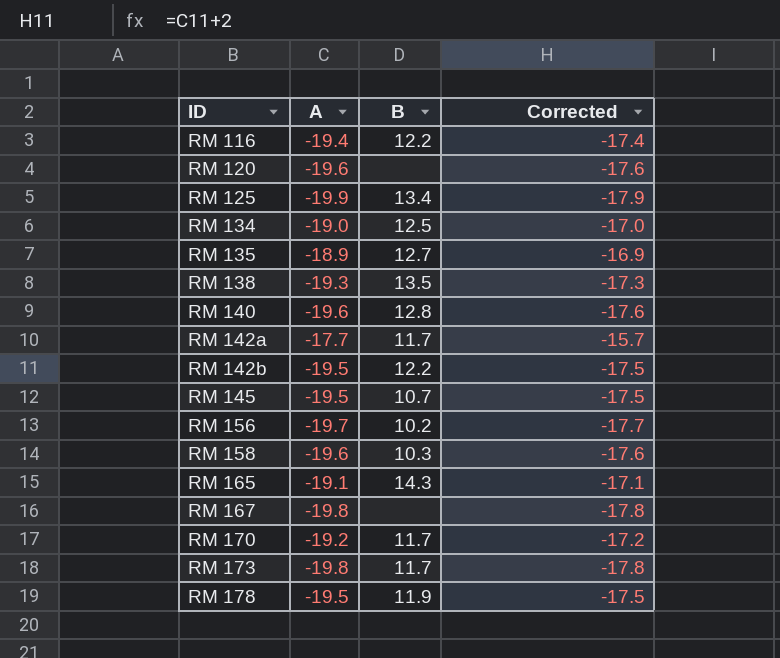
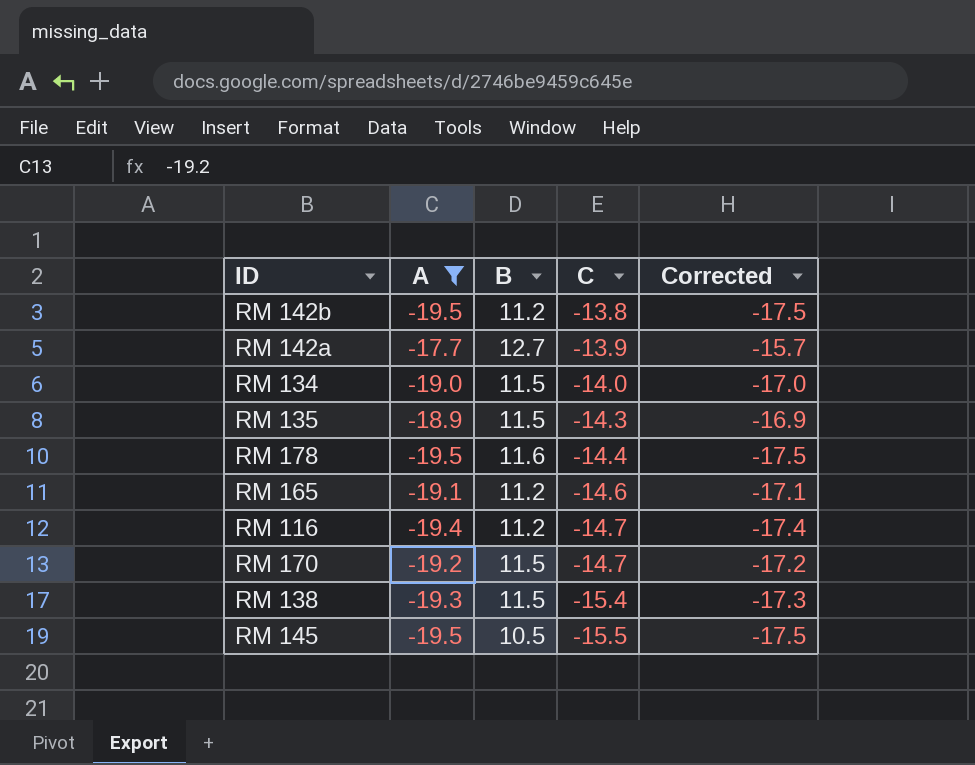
filter: none -> A >= -19.5
row order: ID ascending -> C descending
column C | position: none -> 4
RM 142b | B: 12.2 -> 11.2
RM 142a | B: 11.7 -> 12.7
RM 134 | B: 12.5 -> 11.5
RM 135 | B: 12.7 -> 11.5
RM 178 | B: 11.9 -> 11.6
RM 165 | B: 14.3 -> 11.2
RM 116 | B: 12.2 -> 11.2
RM 170 | B: 11.7 -> 11.5
RM 138 | B: 13.5 -> 11.5
RM 145 | B: 10.7 -> 10.5

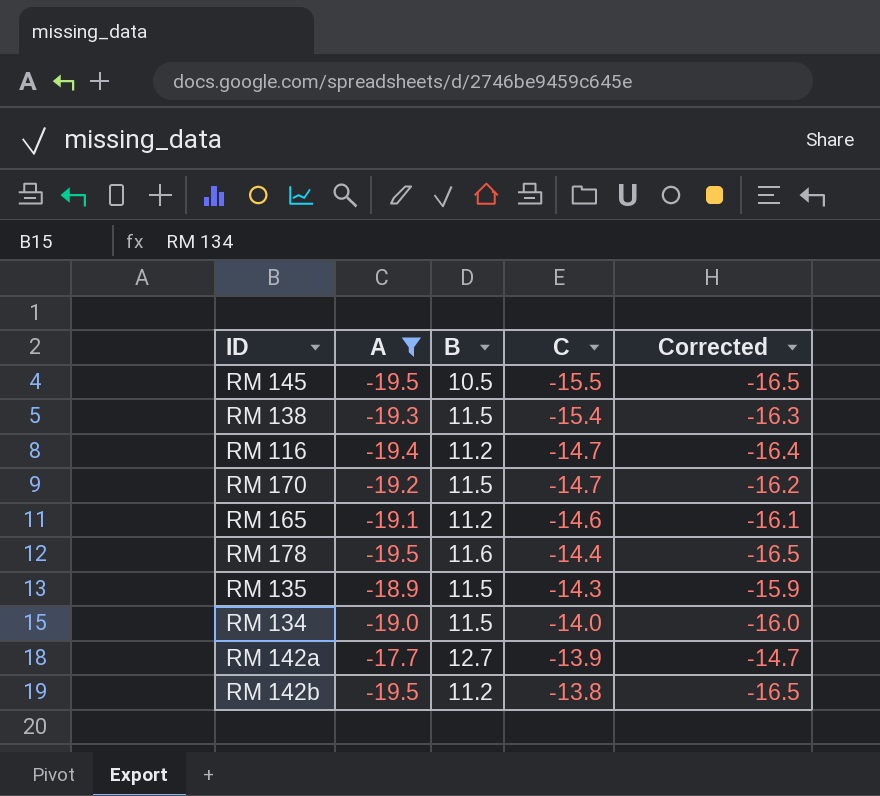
row order: C descending -> C ascending
column Corrected | formula: [A] + 2 -> [A] + 3

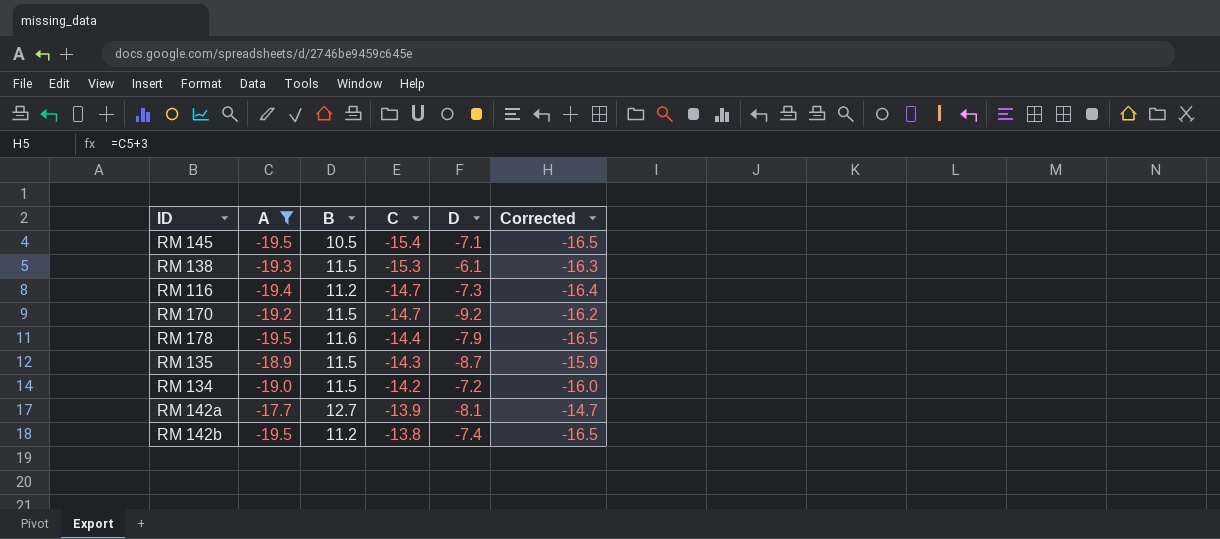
column D | position: none -> 5
row RM 165: -19.1 | 11.2 | -14.6 | -16.1 -> none
RM 145 | C: -15.5 -> -15.4
RM 138 | C: -15.4 -> -15.3
RM 134 | C: -14.0 -> -14.2

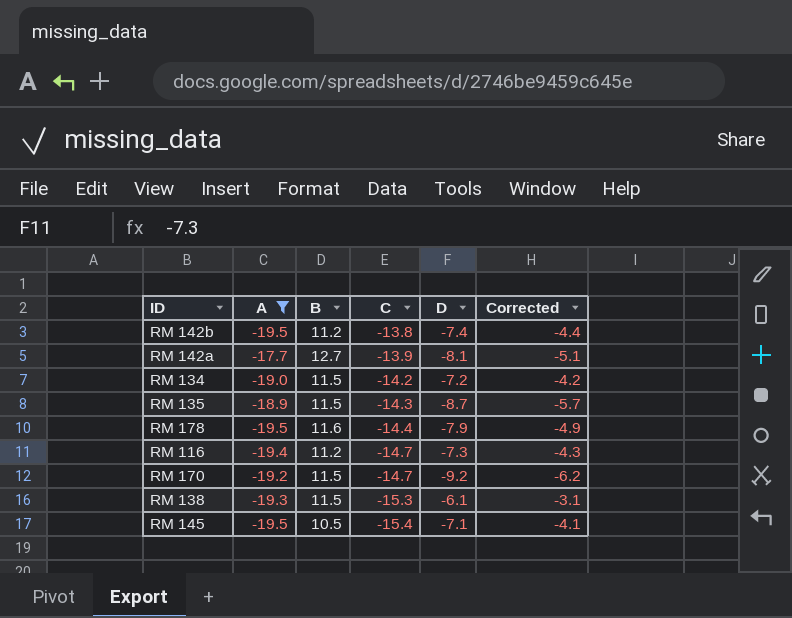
row order: C ascending -> C descending
column Corrected | formula: [A] + 3 -> [D] + 3

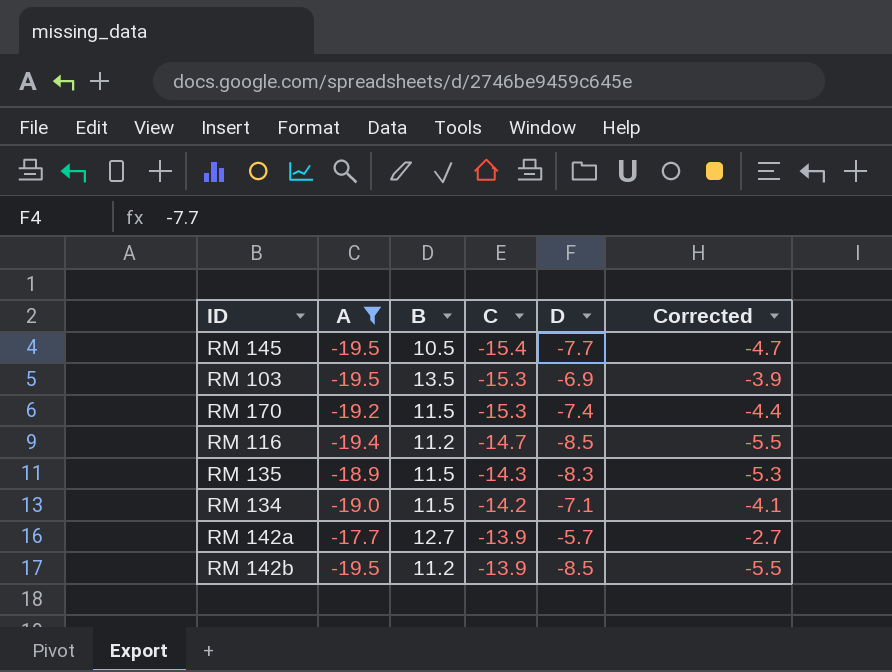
row order: C descending -> C ascending
row RM 178: -19.5 | 11.6 | -14.4 | -7.9 | -4.9 -> none
row RM 138: -19.3 | 11.5 | -15.3 | -6.1 | -3.1 -> none
RM 145 | D: -7.1 -> -7.7
RM 145 | Corrected: -4.1 -> -4.7
row RM 103: none -> -19.5 | 13.5 | -15.3 | -6.9 | -3.9
RM 170 | C: -14.7 -> -15.3
RM 170 | D: -9.2 -> -7.4
RM 170 | Corrected: -6.2 -> -4.4
RM 116 | D: -7.3 -> -8.5
RM 116 | Corrected: -4.3 -> -5.5
RM 135 | D: -8.7 -> -8.3
RM 135 | Corrected: -5.7 -> -5.3
RM 134 | D: -7.2 -> -7.1
RM 134 | Corrected: -4.2 -> -4.1
RM 142a | D: -8.1 -> -5.7
RM 142a | Corrected: -5.1 -> -2.7
RM 142b | C: -13.8 -> -13.9
RM 142b | D: -7.4 -> -8.5
RM 142b | Corrected: -4.4 -> -5.5

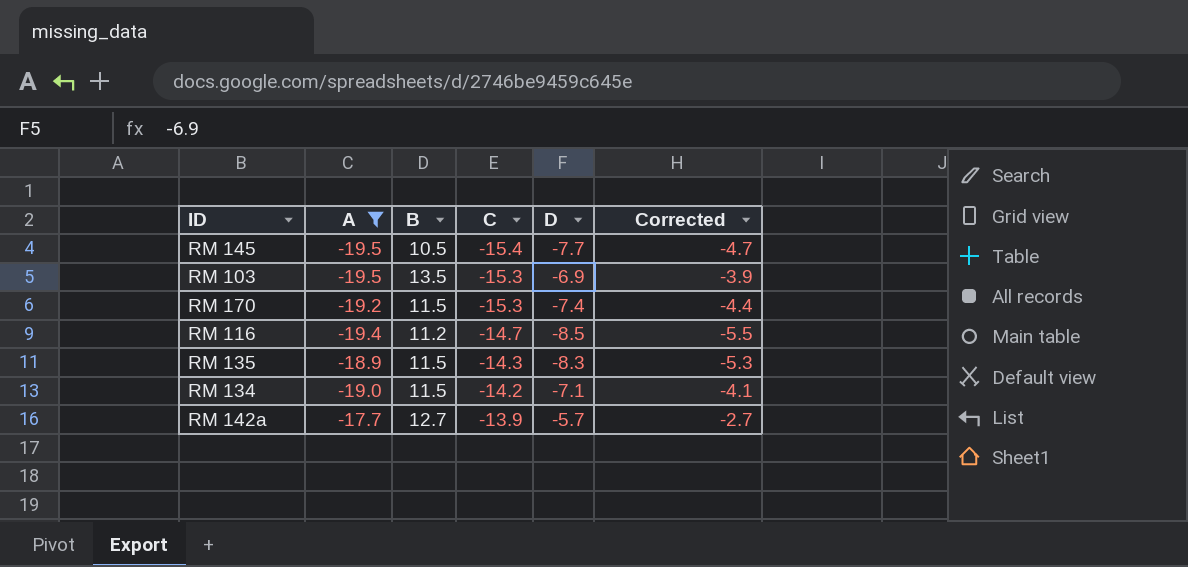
row RM 142b: -19.5 | 11.2 | -13.9 | -8.5 | -5.5 -> none

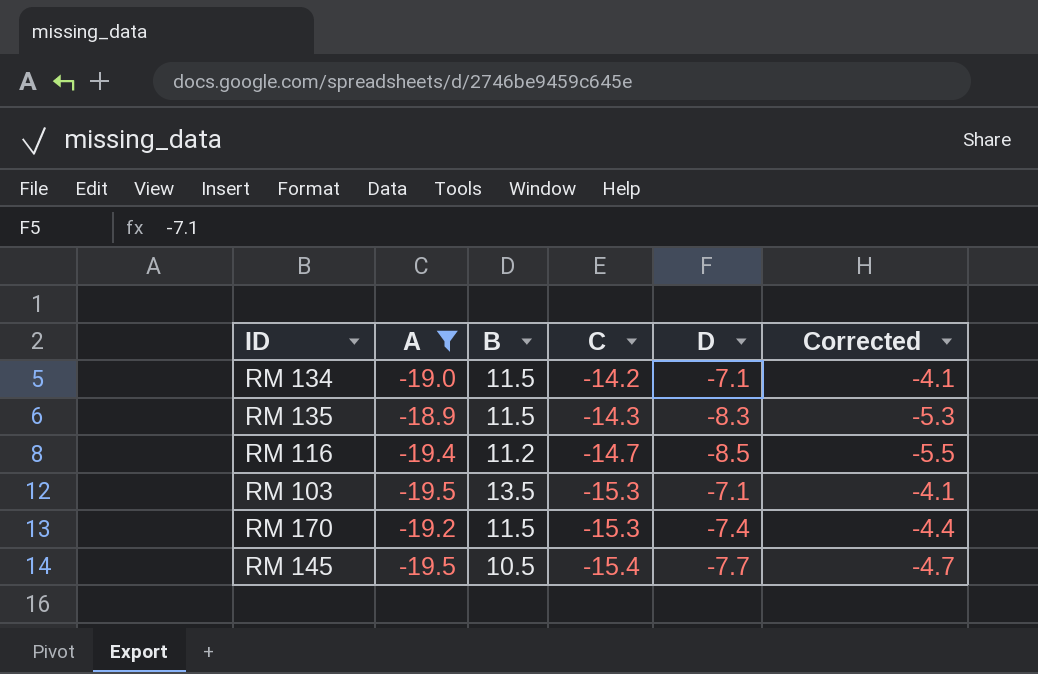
row order: C ascending -> C descending
row RM 142a: -17.7 | 12.7 | -13.9 | -5.7 | -2.7 -> none
RM 103 | D: -6.9 -> -7.1
RM 103 | Corrected: -3.9 -> -4.1

